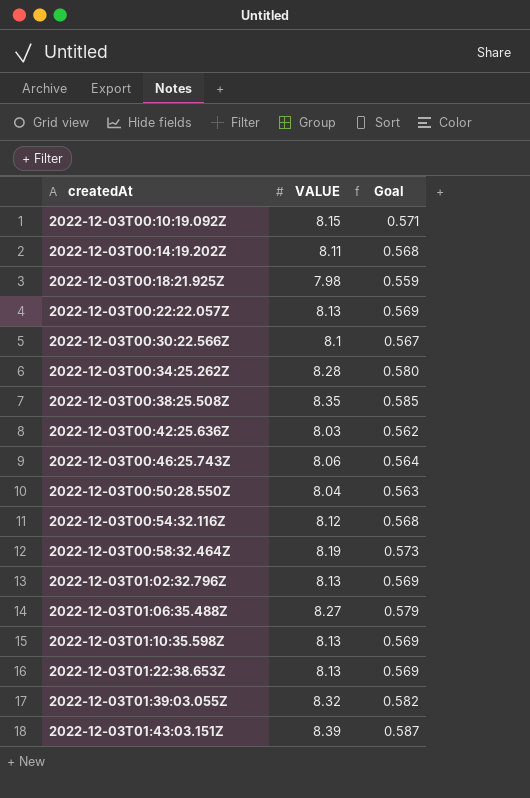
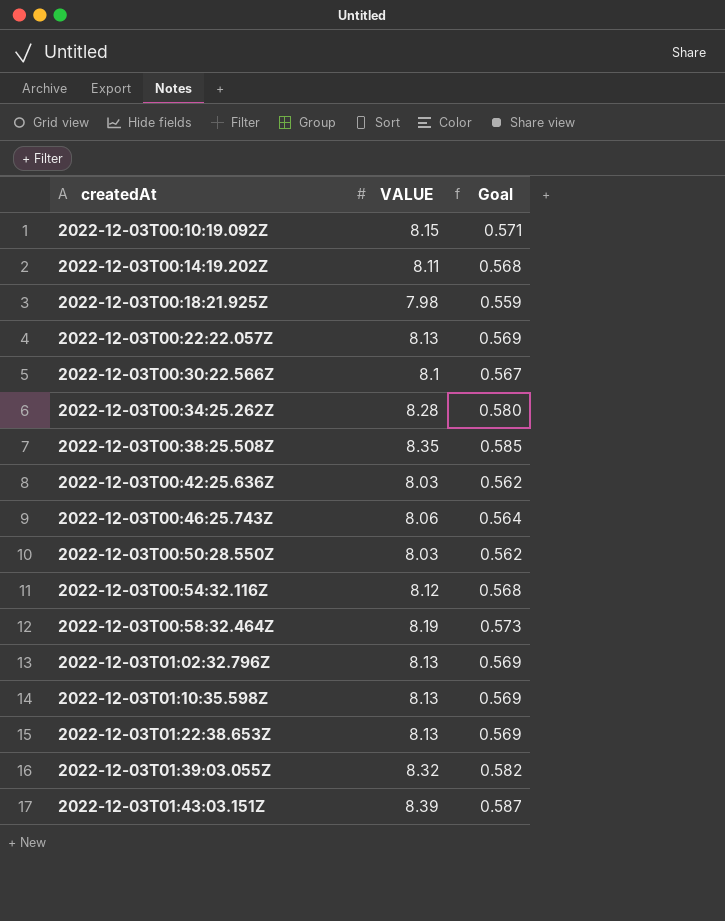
row 2022-12-03T01:06:35.488Z: 8.27 | 0.579 -> none
2022-12-03T00:50:28.550Z | VALUE: 8.04 -> 8.03
2022-12-03T00:50:28.550Z | Goal: 0.563 -> 0.562

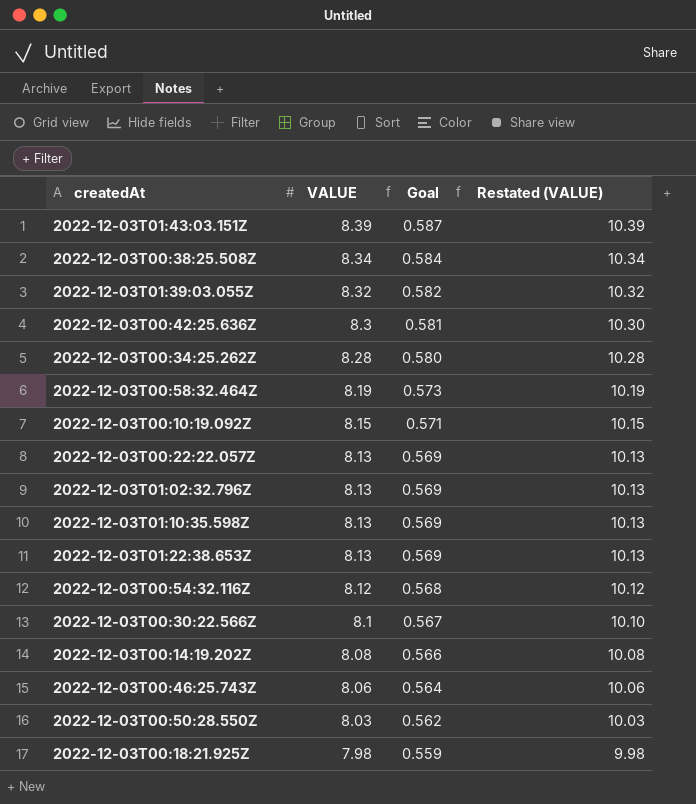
row order: createdAt ascending -> VALUE descending
column Restated (VALUE) | formula: none -> [VALUE] + 2
2022-12-03T00:38:25.508Z | VALUE: 8.35 -> 8.34
2022-12-03T00:38:25.508Z | Goal: 0.585 -> 0.584
2022-12-03T00:42:25.636Z | VALUE: 8.03 -> 8.3
2022-12-03T00:42:25.636Z | Goal: 0.562 -> 0.581
2022-12-03T00:14:19.202Z | VALUE: 8.11 -> 8.08
2022-12-03T00:14:19.202Z | Goal: 0.568 -> 0.566

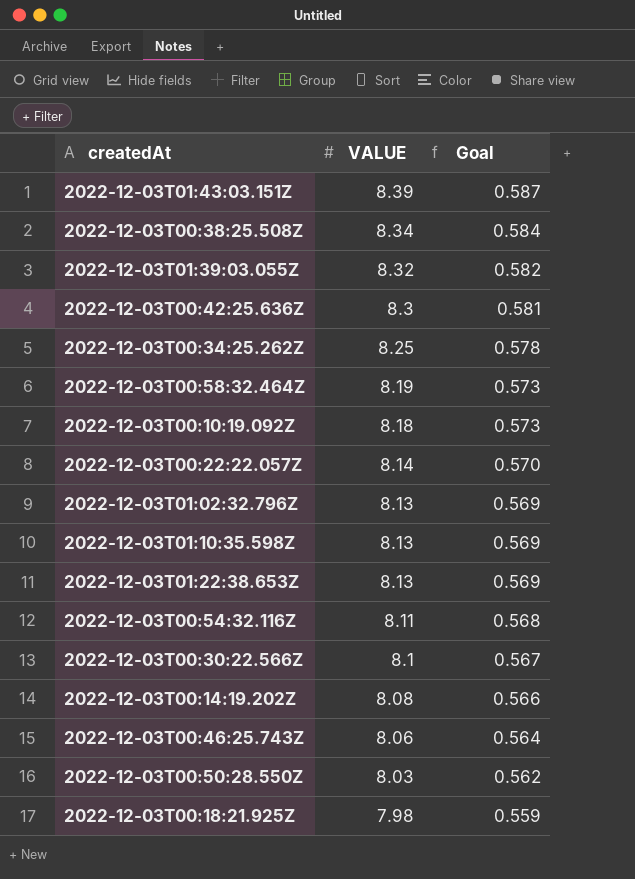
column Restated (VALUE) | formula: [VALUE] + 2 -> none
2022-12-03T00:34:25.262Z | VALUE: 8.28 -> 8.25
2022-12-03T00:34:25.262Z | Goal: 0.580 -> 0.578
2022-12-03T00:10:19.092Z | VALUE: 8.15 -> 8.18
2022-12-03T00:10:19.092Z | Goal: 0.571 -> 0.573
2022-12-03T00:22:22.057Z | VALUE: 8.13 -> 8.14
2022-12-03T00:22:22.057Z | Goal: 0.569 -> 0.570
2022-12-03T00:54:32.116Z | VALUE: 8.12 -> 8.11

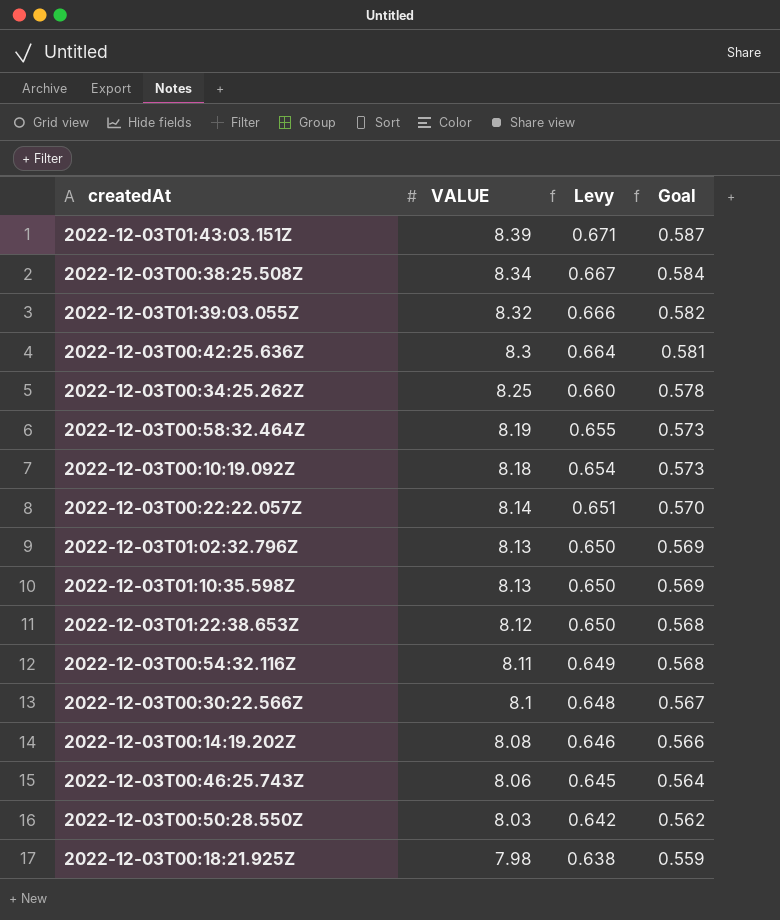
column Levy | formula: none -> [VALUE] * 0.08
2022-12-03T01:22:38.653Z | VALUE: 8.13 -> 8.12
2022-12-03T01:22:38.653Z | Goal: 0.569 -> 0.568

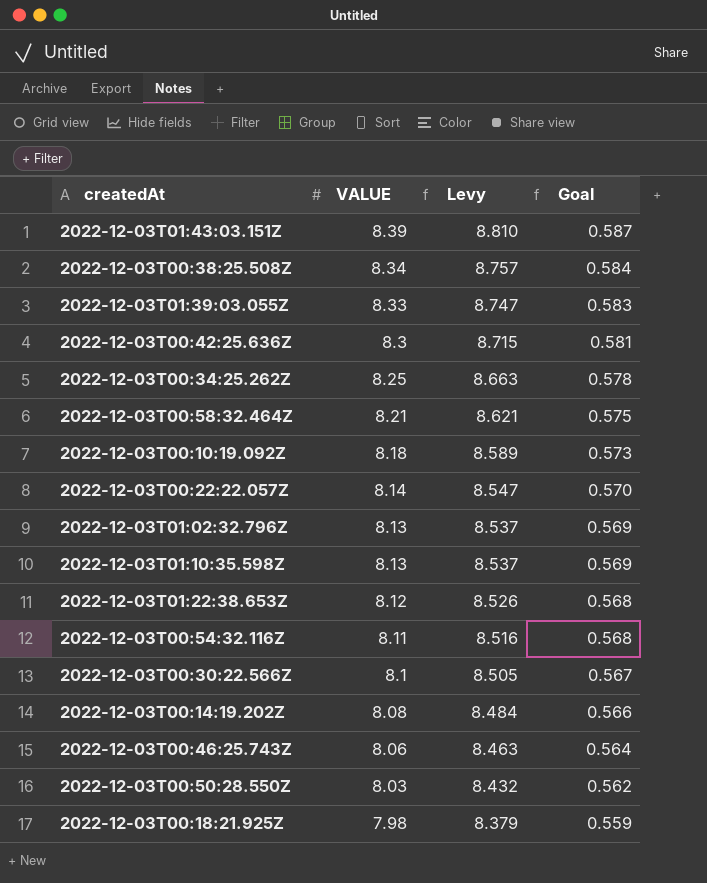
column Levy | formula: [VALUE] * 0.08 -> [VALUE] * 1.05
2022-12-03T01:39:03.055Z | VALUE: 8.32 -> 8.33
2022-12-03T01:39:03.055Z | Goal: 0.582 -> 0.583
2022-12-03T00:58:32.464Z | VALUE: 8.19 -> 8.21
2022-12-03T00:58:32.464Z | Goal: 0.573 -> 0.575

